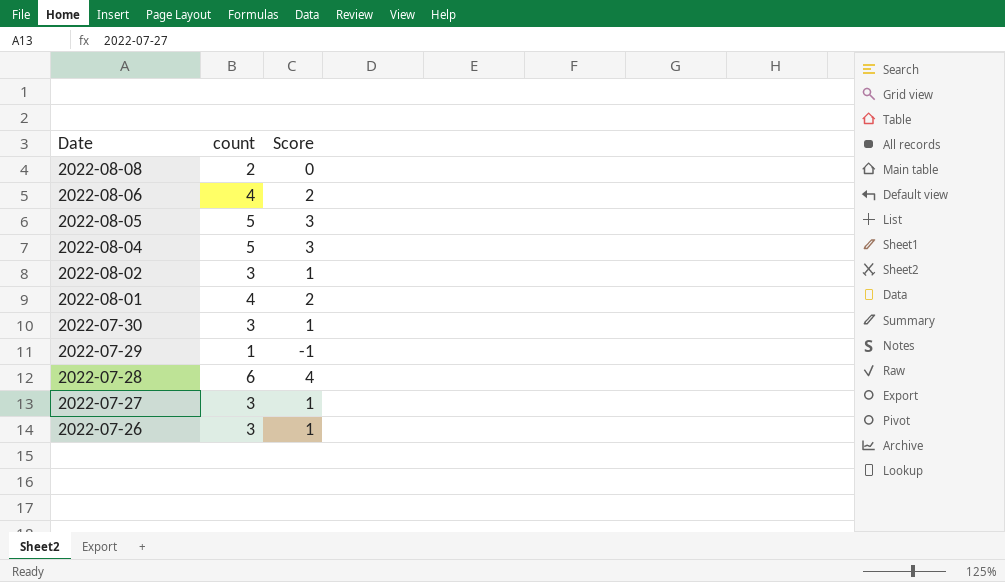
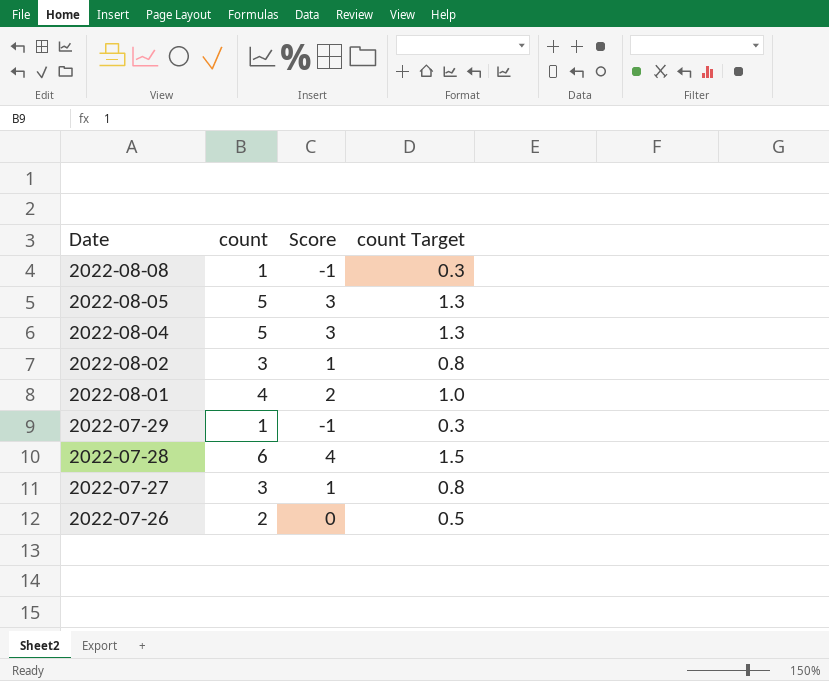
column count Target | formula: none -> [count] * 0.25
row 2022-08-06: 4 | 2 -> none
row 2022-07-30: 3 | 1 -> none
2022-08-08 | count: 2 -> 1
2022-08-08 | Score: 0 -> -1
2022-07-26 | count: 3 -> 2
2022-07-26 | Score: 1 -> 0

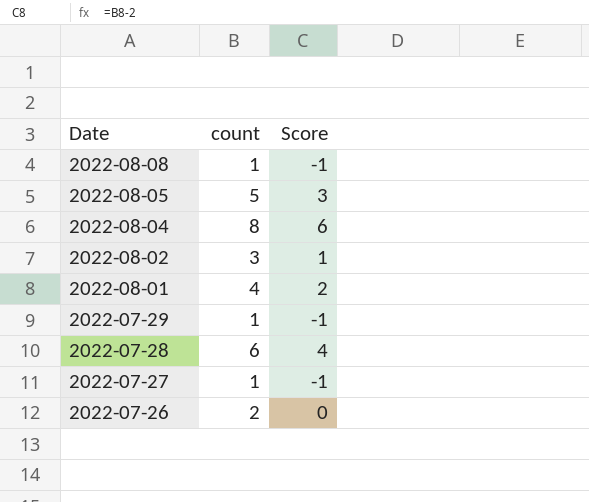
column count Target | formula: [count] * 0.25 -> none
2022-08-04 | count: 5 -> 8
2022-08-04 | Score: 3 -> 6
2022-07-27 | count: 3 -> 1
2022-07-27 | Score: 1 -> -1

